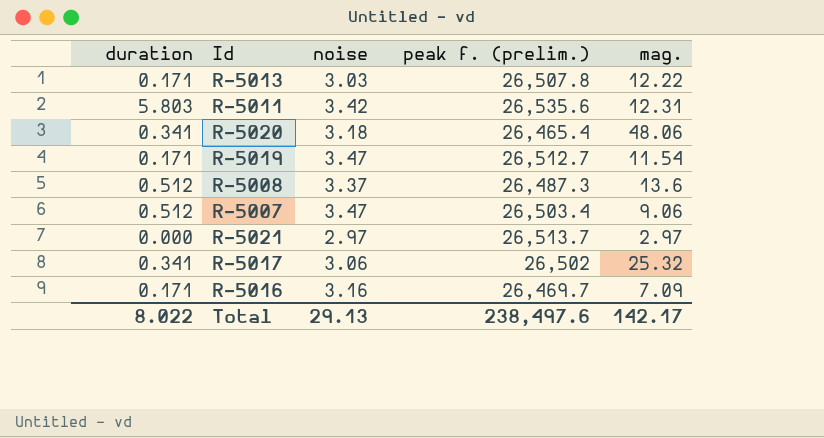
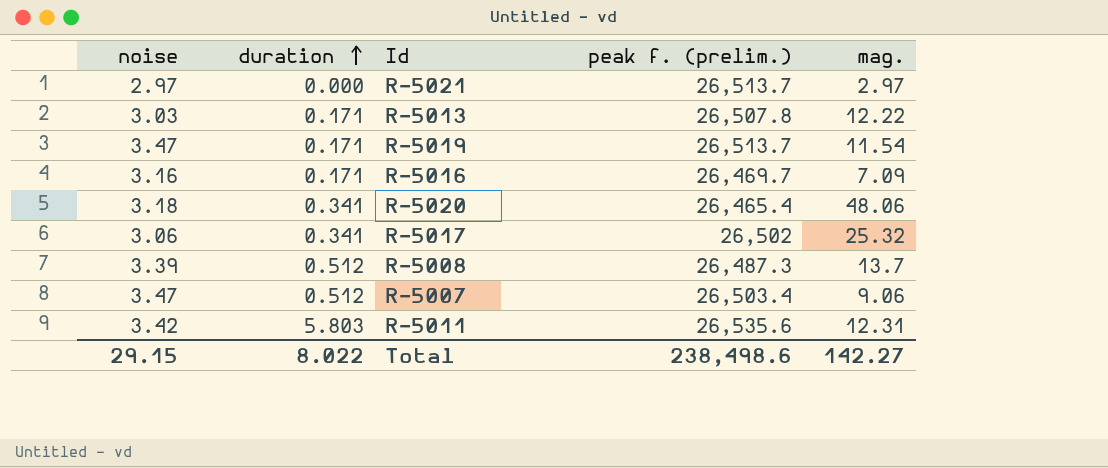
row order: none -> duration ascending
column noise | position: 3 -> 1
R-5019 | peak f. (prelim.): 26,512.7 -> 26,513.7
R-5008 | noise: 3.37 -> 3.39
R-5008 | mag.: 13.6 -> 13.7
Total | noise: 29.13 -> 29.15
Total | peak f. (prelim.): 238,497.6 -> 238,498.6
Total | mag.: 142.17 -> 142.27

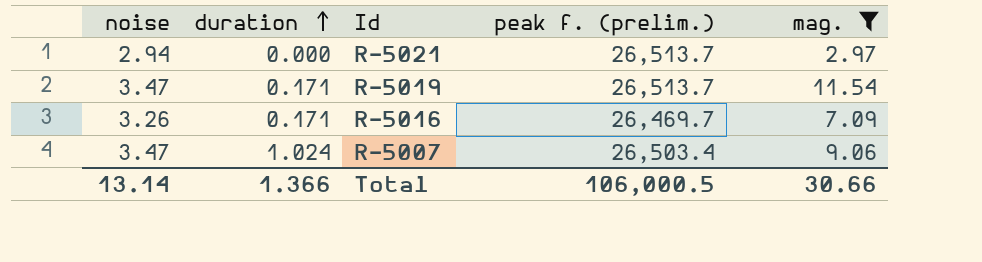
filter: none -> mag. <= 11.54
R-5021 | noise: 2.97 -> 2.94
R-5016 | noise: 3.16 -> 3.26
R-5007 | duration: 0.512 -> 1.024
Total | noise: 29.15 -> 13.14
Total | duration: 8.022 -> 1.366
Total | peak f. (prelim.): 238,498.6 -> 106,000.5
Total | mag.: 142.27 -> 30.66

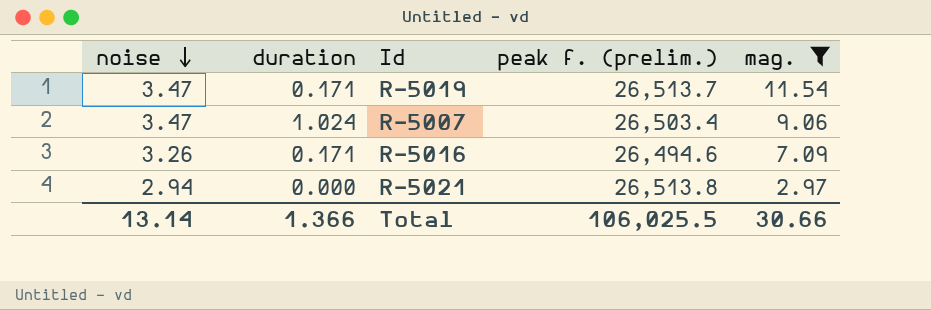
row order: duration ascending -> noise descending
R-5016 | peak f. (prelim.): 26,469.7 -> 26,494.6
R-5021 | peak f. (prelim.): 26,513.7 -> 26,513.8
Total | peak f. (prelim.): 106,000.5 -> 106,025.5

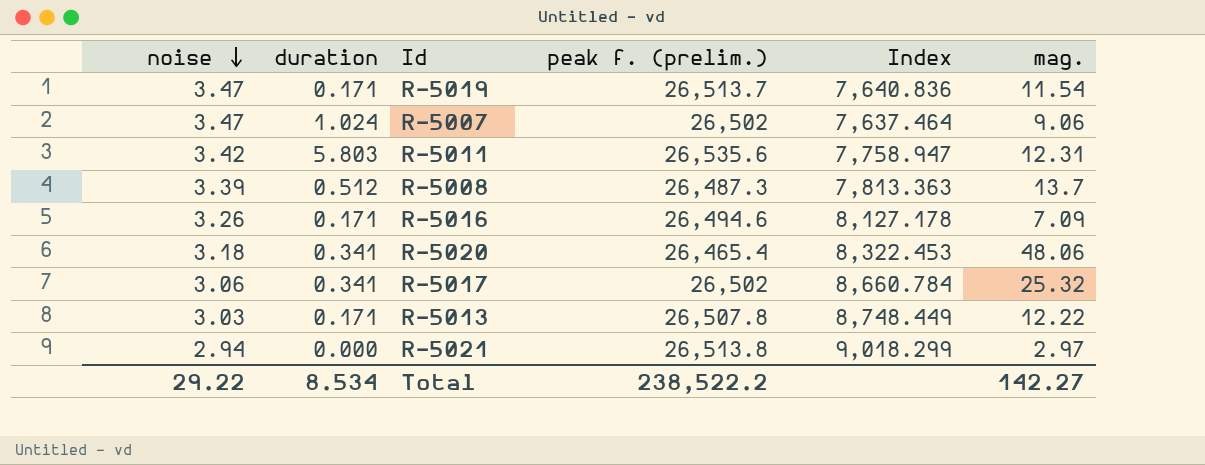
filter: mag. <= 11.54 -> none
column Index | formula: none -> [peak f. (prelim.)] / [noise]
R-5007 | peak f. (prelim.): 26,503.4 -> 26,502
Total | noise: 13.14 -> 29.22
Total | duration: 1.366 -> 8.534
Total | peak f. (prelim.): 106,025.5 -> 238,522.2
Total | mag.: 30.66 -> 142.27

